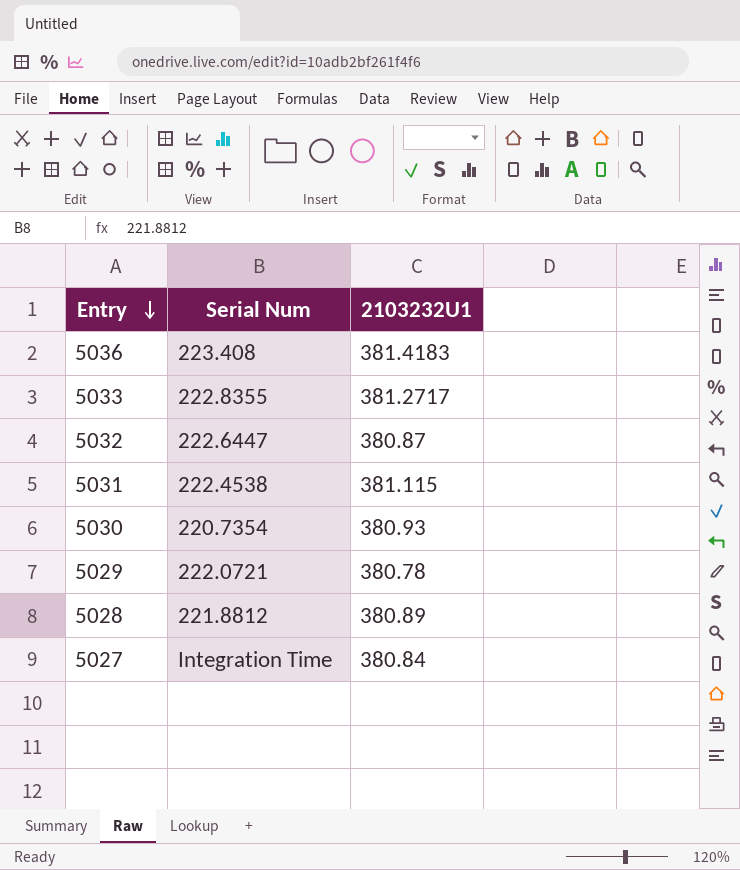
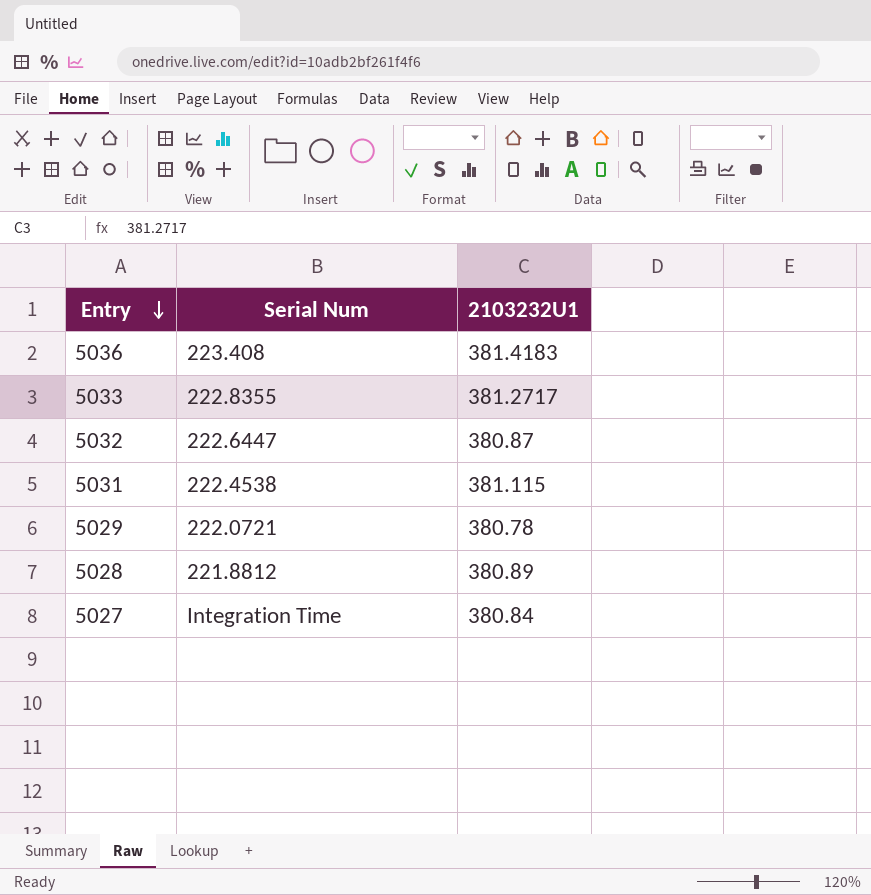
row 5030: 220.7354 | 380.93 -> none

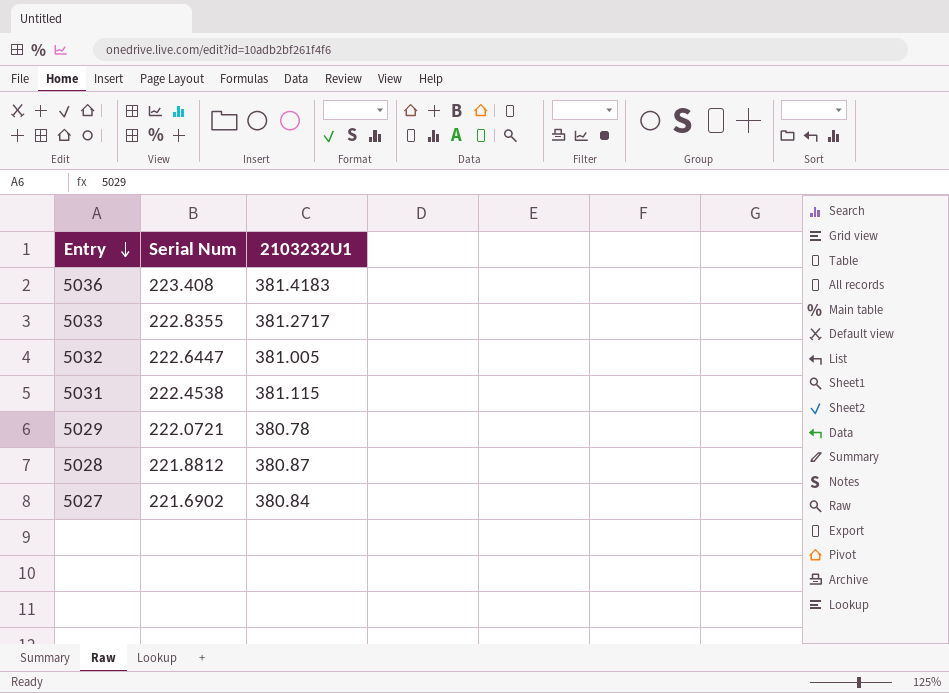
5032 | 2103232U1: 380.87 -> 381.005
5028 | 2103232U1: 380.89 -> 380.87
5027 | Serial Num: Integration Time -> 221.6902

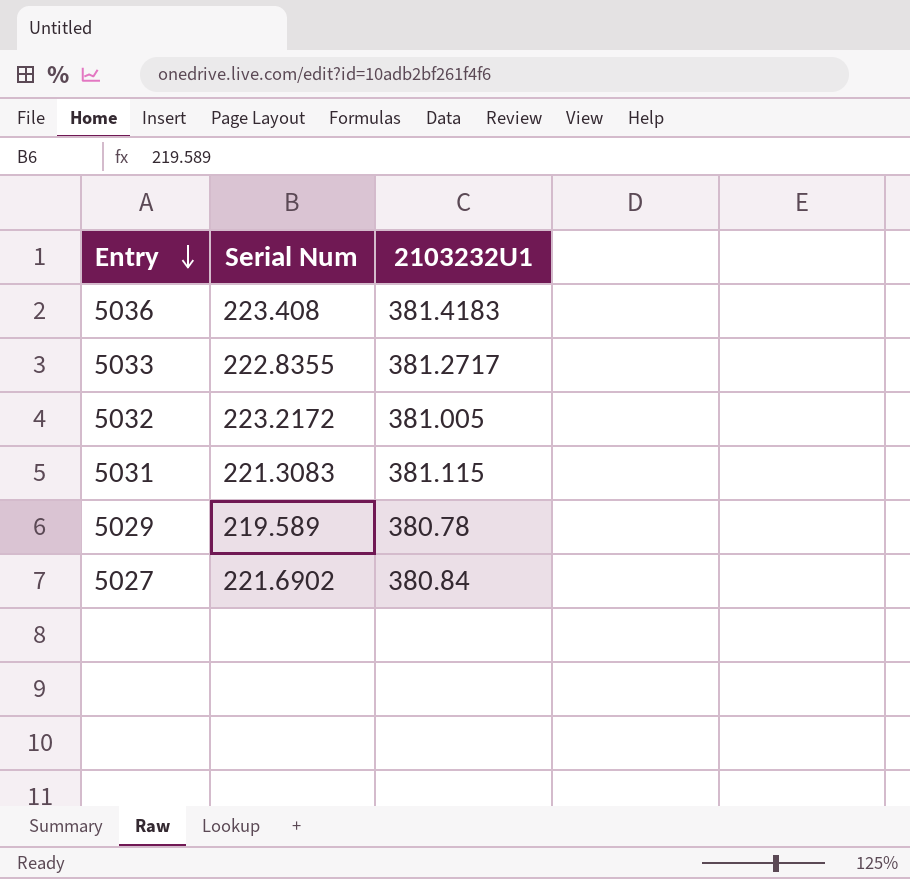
row 5028: 221.8812 | 380.87 -> none
5032 | Serial Num: 222.6447 -> 223.2172
5031 | Serial Num: 222.4538 -> 221.3083
5029 | Serial Num: 222.0721 -> 219.589

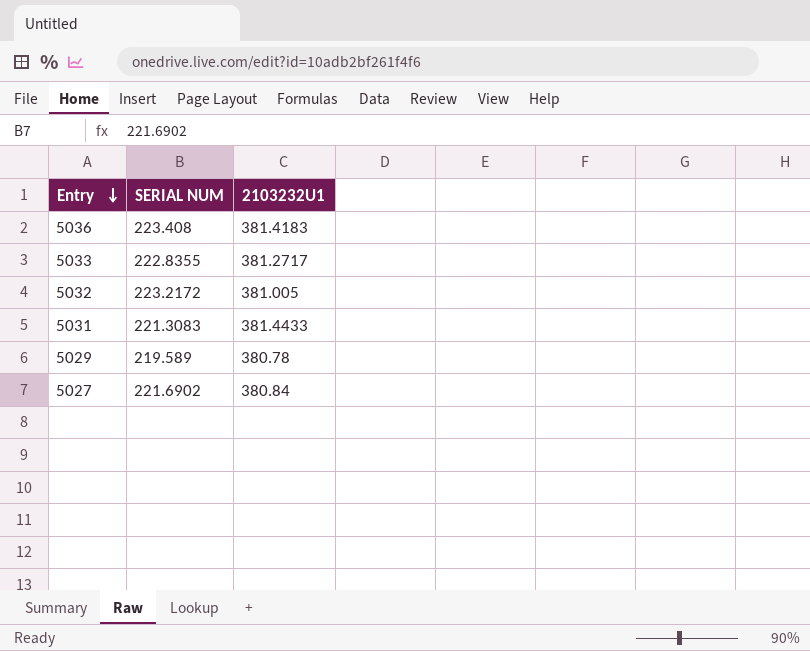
column name: Serial Num -> SERIAL NUM
5031 | 2103232U1: 381.115 -> 381.4433

